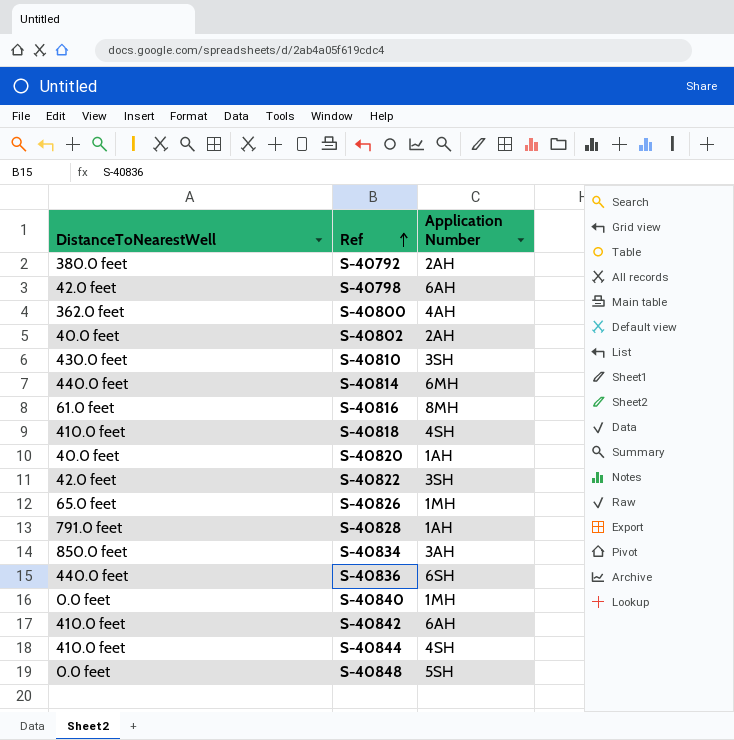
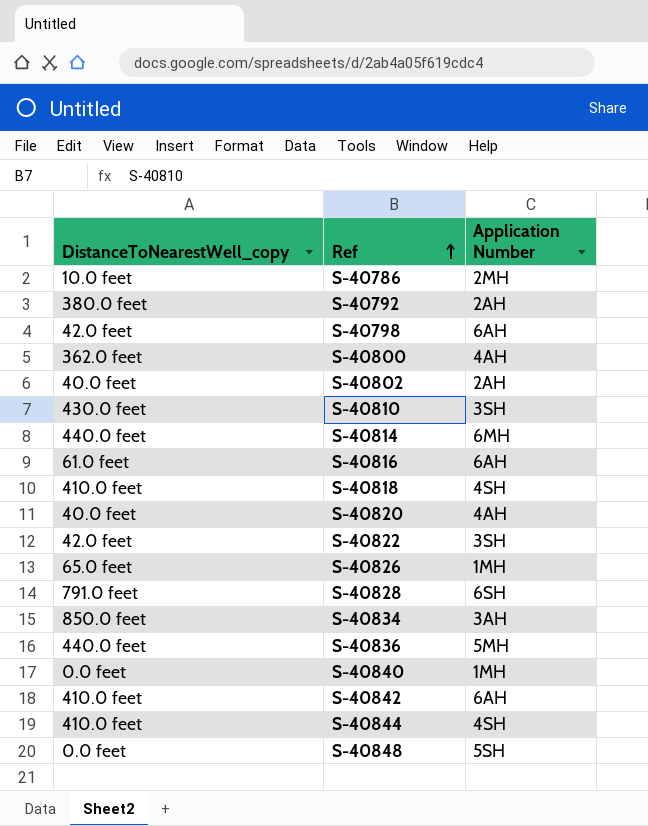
column name: DistanceToNearestWell -> DistanceToNearestWell_copy
row S-40786: none -> 10.0 feet | 2MH
S-40816 | Application Number: 8MH -> 6AH
S-40820 | Application Number: 1AH -> 4AH
S-40828 | Application Number: 1AH -> 6SH
S-40836 | Application Number: 6SH -> 5MH

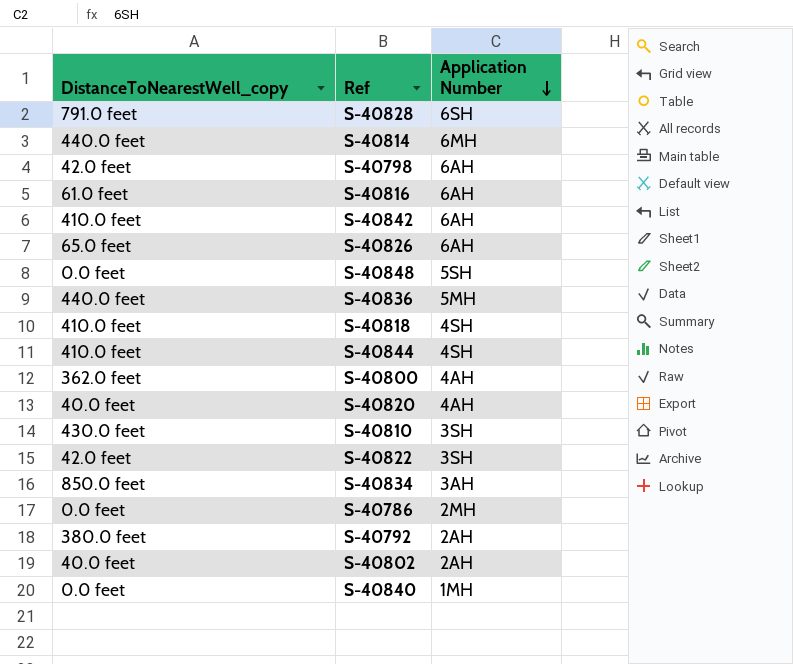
row order: Ref ascending -> Application Number descending
S-40826 | Application Number: 1MH -> 6AH
S-40786 | DistanceToNearestWell_copy: 10.0 feet -> 0.0 feet

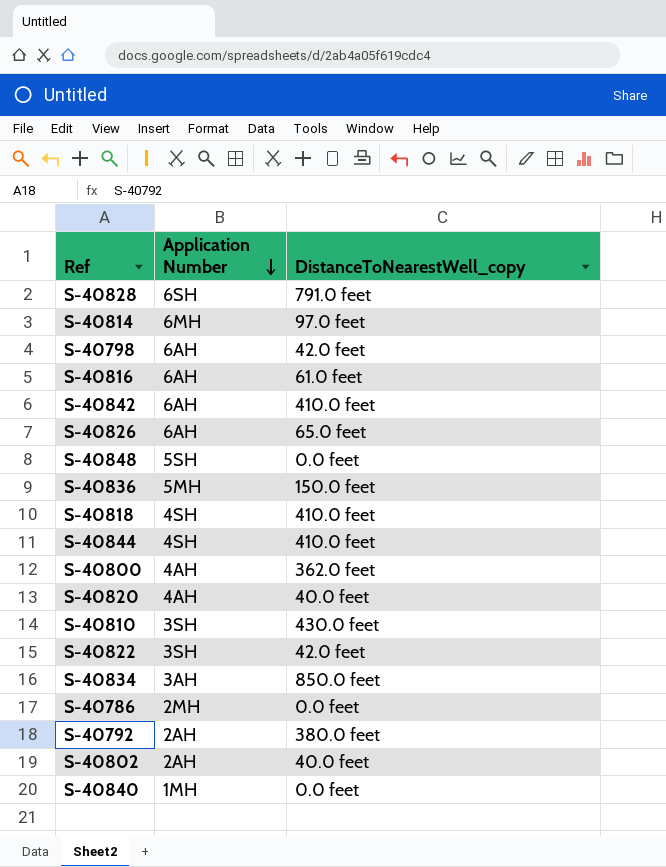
column DistanceToNearestWell_copy | position: 1 -> 3
S-40814 | DistanceToNearestWell_copy: 440.0 feet -> 97.0 feet
S-40836 | DistanceToNearestWell_copy: 440.0 feet -> 150.0 feet

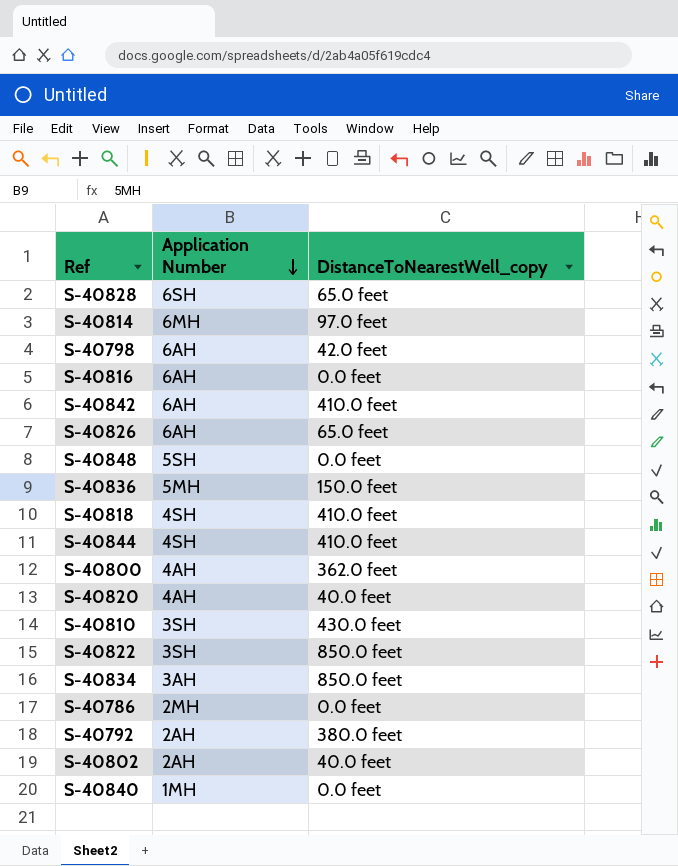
S-40828 | DistanceToNearestWell_copy: 791.0 feet -> 65.0 feet
S-40816 | DistanceToNearestWell_copy: 61.0 feet -> 0.0 feet
S-40822 | DistanceToNearestWell_copy: 42.0 feet -> 850.0 feet

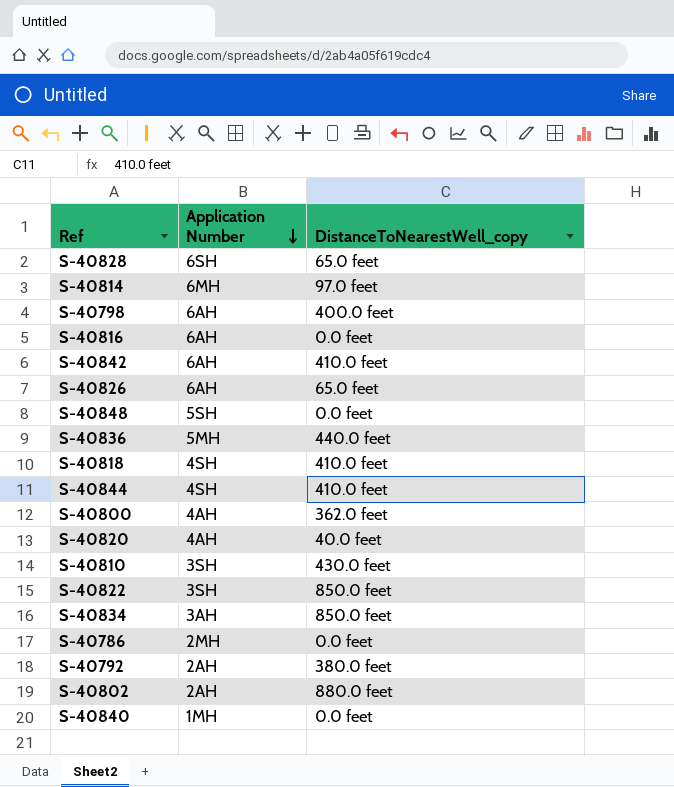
S-40798 | DistanceToNearestWell_copy: 42.0 feet -> 400.0 feet
S-40836 | DistanceToNearestWell_copy: 150.0 feet -> 440.0 feet
S-40802 | DistanceToNearestWell_copy: 40.0 feet -> 880.0 feet

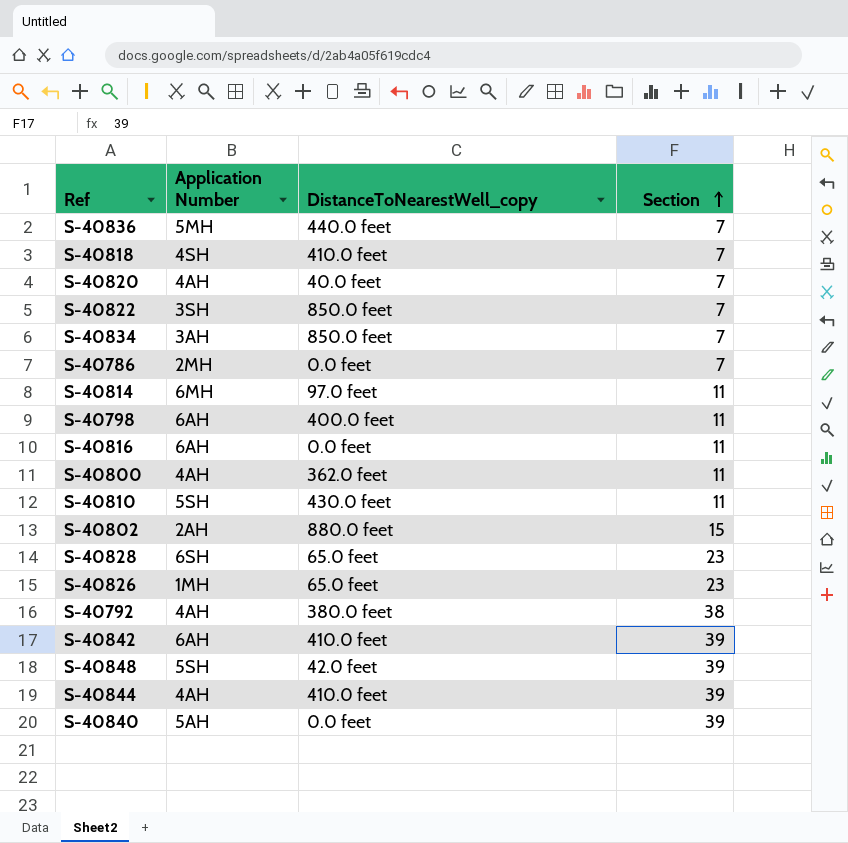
row order: Application Number descending -> Section ascending
column Section | position: none -> 4
S-40810 | Application Number: 3SH -> 5SH
S-40826 | Application Number: 6AH -> 1MH
S-40792 | Application Number: 2AH -> 4AH
S-40848 | DistanceToNearestWell_copy: 0.0 feet -> 42.0 feet
S-40844 | Application Number: 4SH -> 4AH
S-40840 | Application Number: 1MH -> 5AH

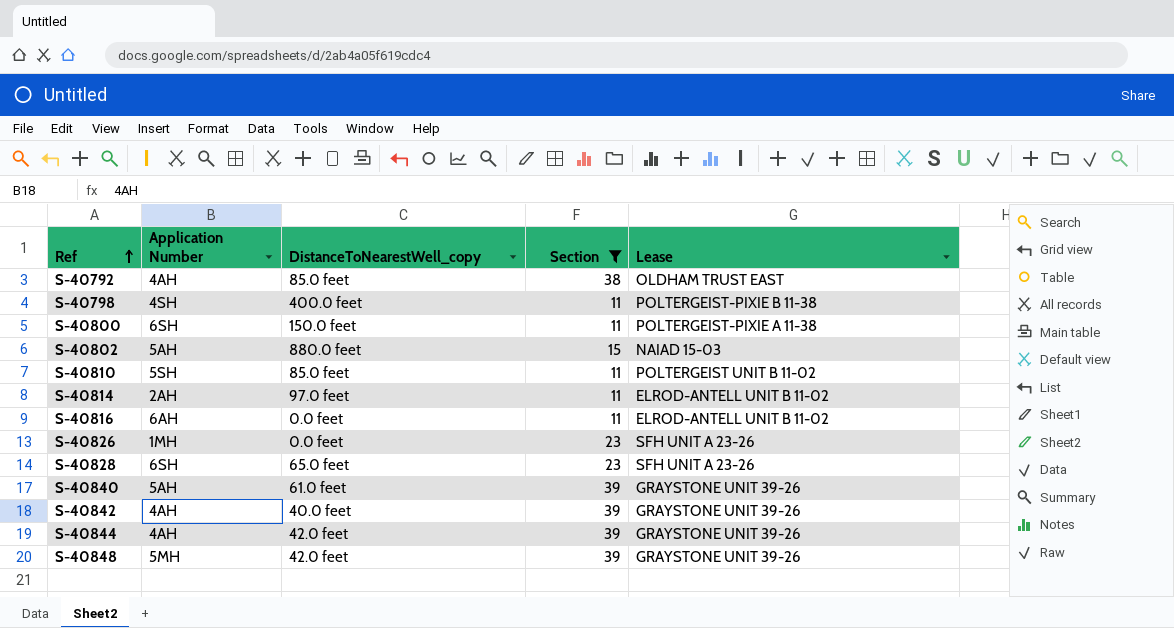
filter: none -> Section != 7
row order: Section ascending -> Ref ascending
column Lease | position: none -> 5
S-40792 | DistanceToNearestWell_copy: 380.0 feet -> 85.0 feet
S-40798 | Application Number: 6AH -> 4SH
S-40800 | Application Number: 4AH -> 6SH
S-40800 | DistanceToNearestWell_copy: 362.0 feet -> 150.0 feet
S-40802 | Application Number: 2AH -> 5AH
S-40810 | DistanceToNearestWell_copy: 430.0 feet -> 85.0 feet
S-40814 | Application Number: 6MH -> 2AH
S-40826 | DistanceToNearestWell_copy: 65.0 feet -> 0.0 feet
S-40840 | DistanceToNearestWell_copy: 0.0 feet -> 61.0 feet
S-40842 | Application Number: 6AH -> 4AH
S-40842 | DistanceToNearestWell_copy: 410.0 feet -> 40.0 feet
S-40844 | DistanceToNearestWell_copy: 410.0 feet -> 42.0 feet
S-40848 | Application Number: 5SH -> 5MH

